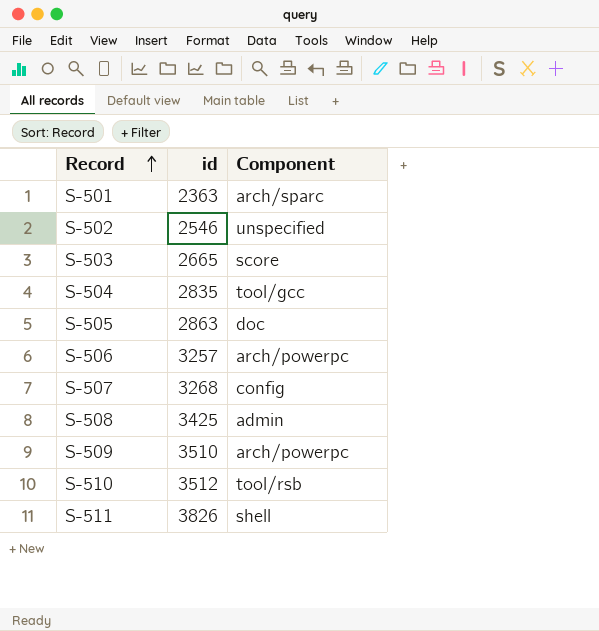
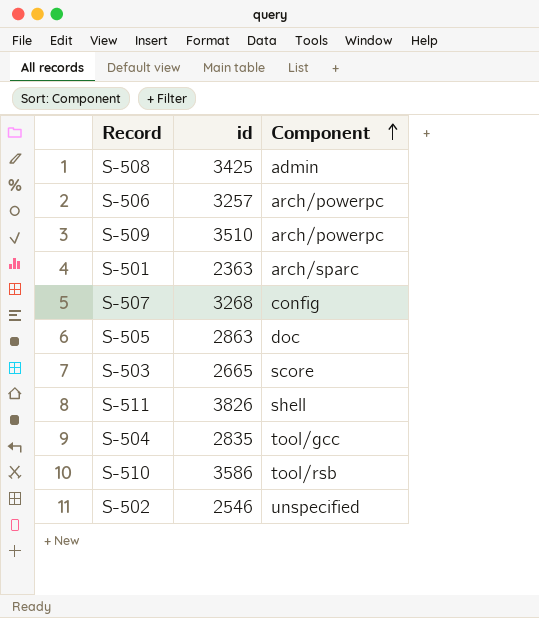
row order: Record ascending -> Component ascending
S-510 | id: 3512 -> 3586

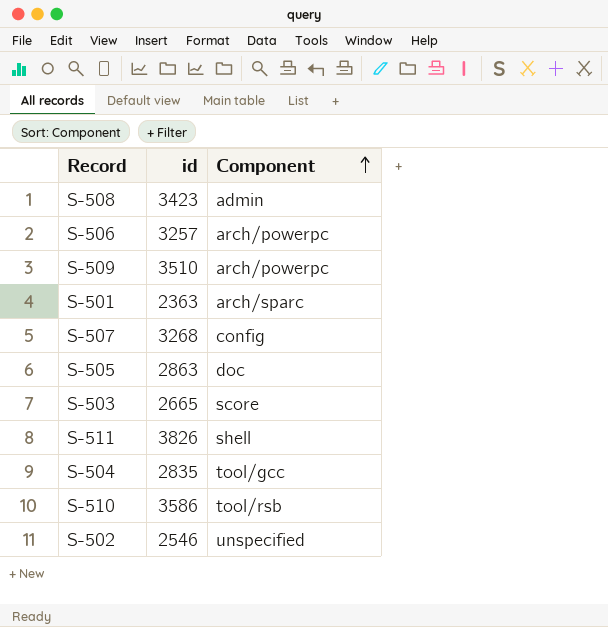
S-508 | id: 3425 -> 3423

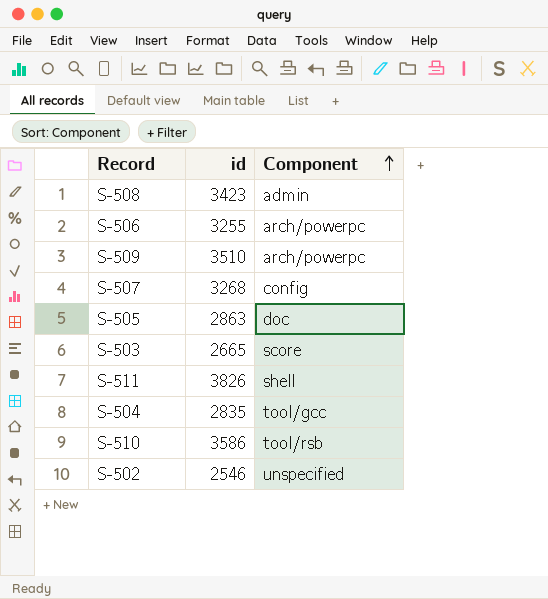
row S-501: 2363 | arch/sparc -> none
S-506 | id: 3257 -> 3255

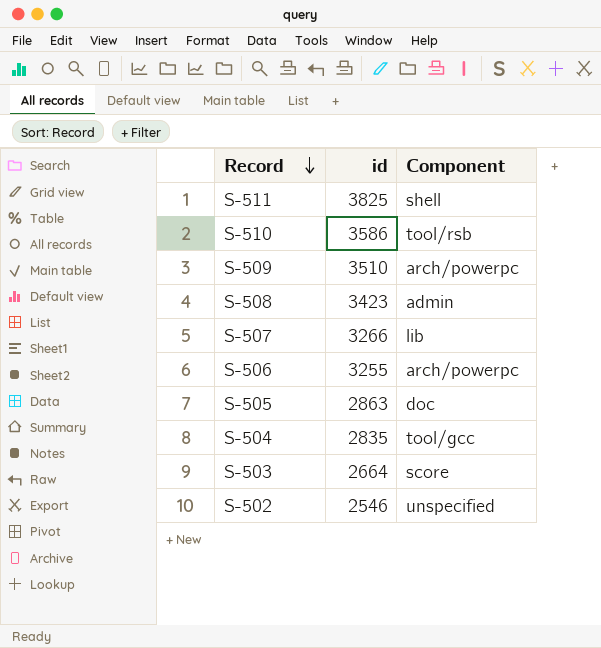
row order: Component ascending -> Record descending
S-511 | id: 3826 -> 3825
S-507 | id: 3268 -> 3266
S-507 | Component: config -> lib
S-503 | id: 2665 -> 2664

